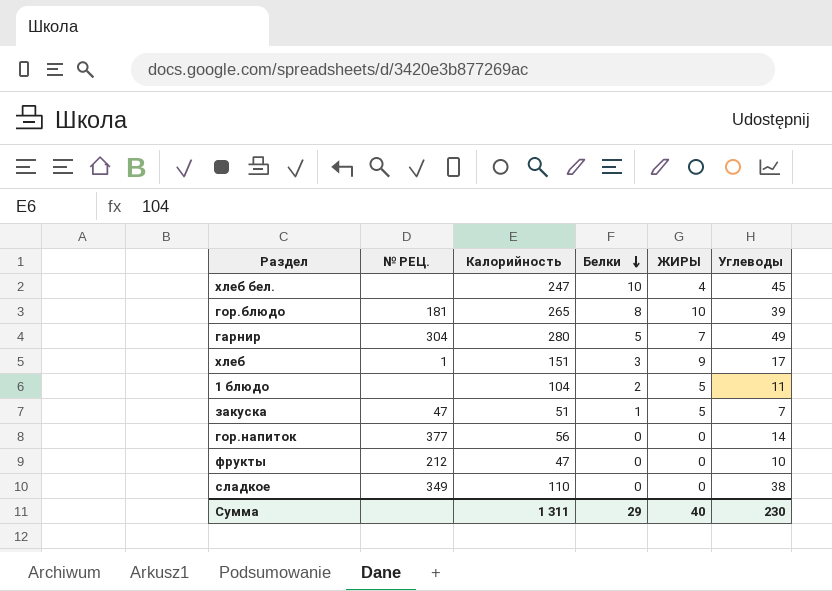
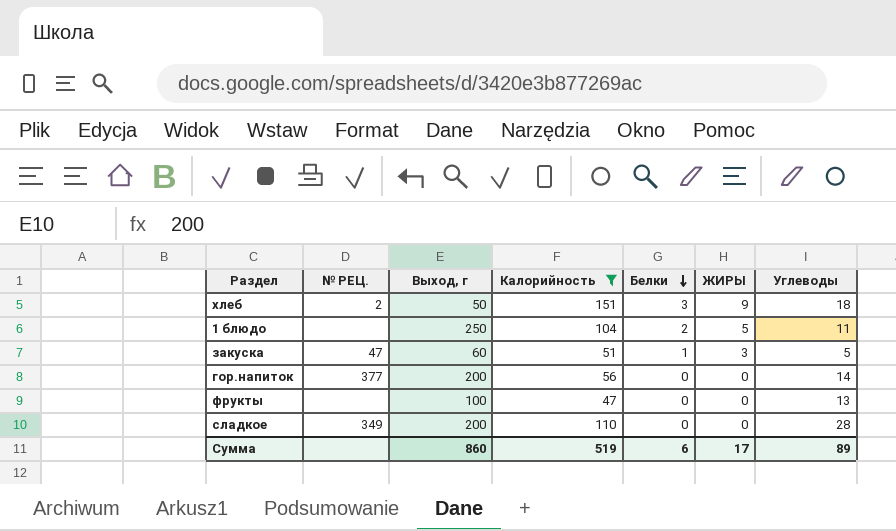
filter: none -> Калорийность <= 151
column Выход, г | position: none -> 3
хлеб | № РЕЦ.: 1 -> 2
хлеб | Углеводы: 17 -> 18
закуска | ЖИРЫ: 5 -> 3
закуска | Углеводы: 7 -> 5
фрукты | № РЕЦ.: 212 -> none
фрукты | Углеводы: 10 -> 13
сладкое | Углеводы: 38 -> 28
Сумма | Калорийность: 1 311 -> 519
Сумма | Белки: 29 -> 6
Сумма | ЖИРЫ: 40 -> 17
Сумма | Углеводы: 230 -> 89

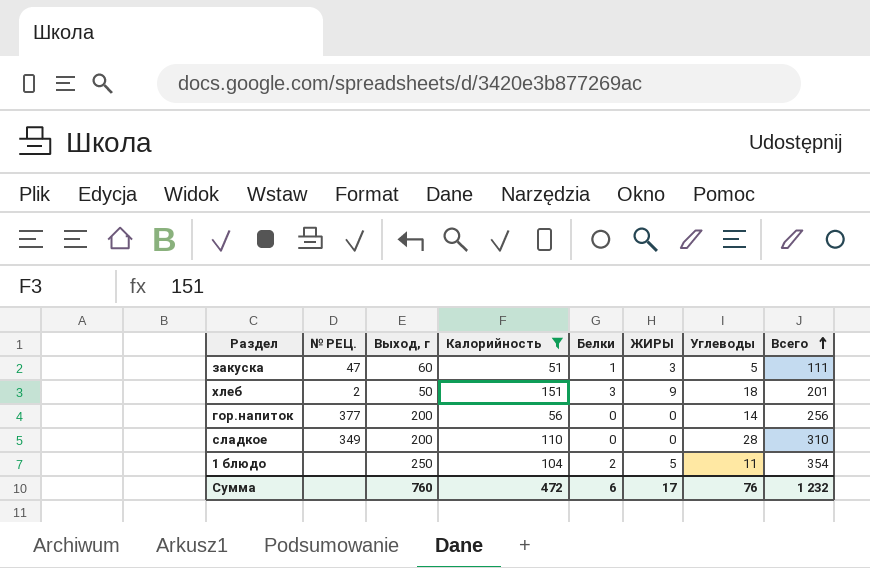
row order: Белки descending -> Всего ascending
column Всего | formula: none -> [Выход, г] + [Калорийность]
row фрукты: none | 100 | 47 | 0 | 0 | 13 -> none
Сумма | Выход, г: 860 -> 760
Сумма | Калорийность: 519 -> 472
Сумма | Углеводы: 89 -> 76

